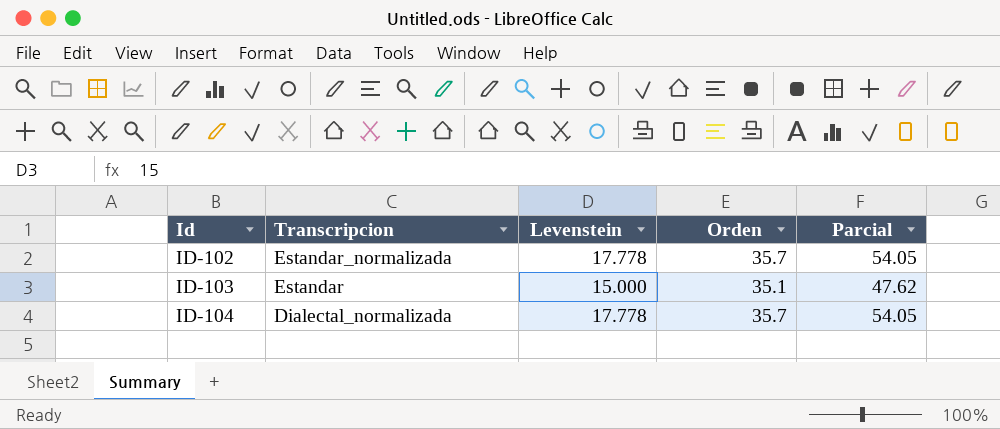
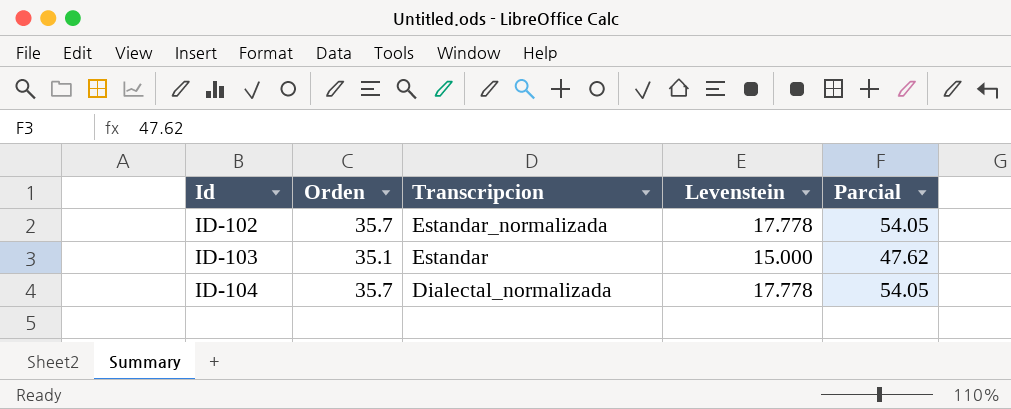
column Orden | position: 4 -> 2

